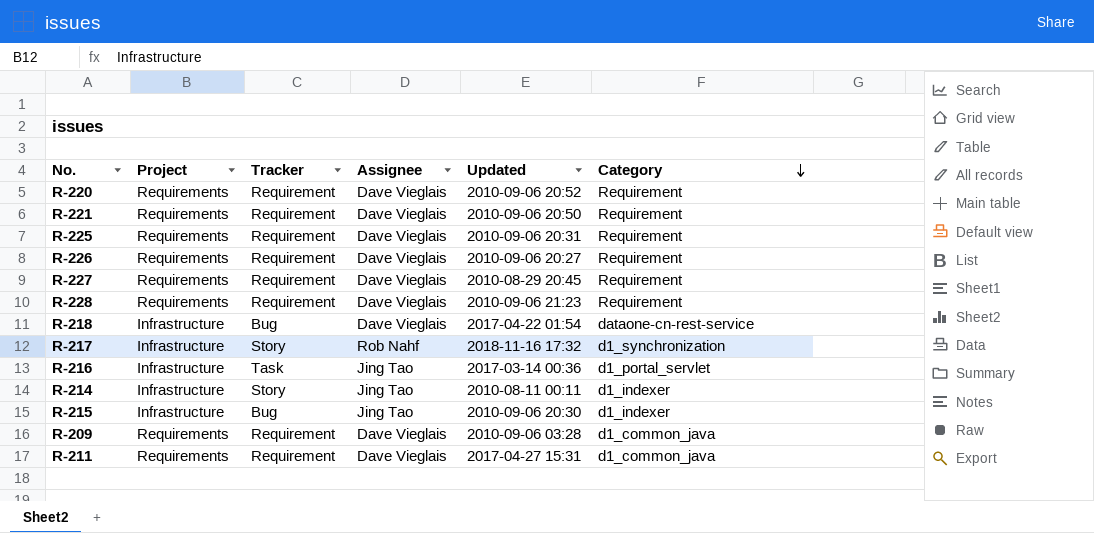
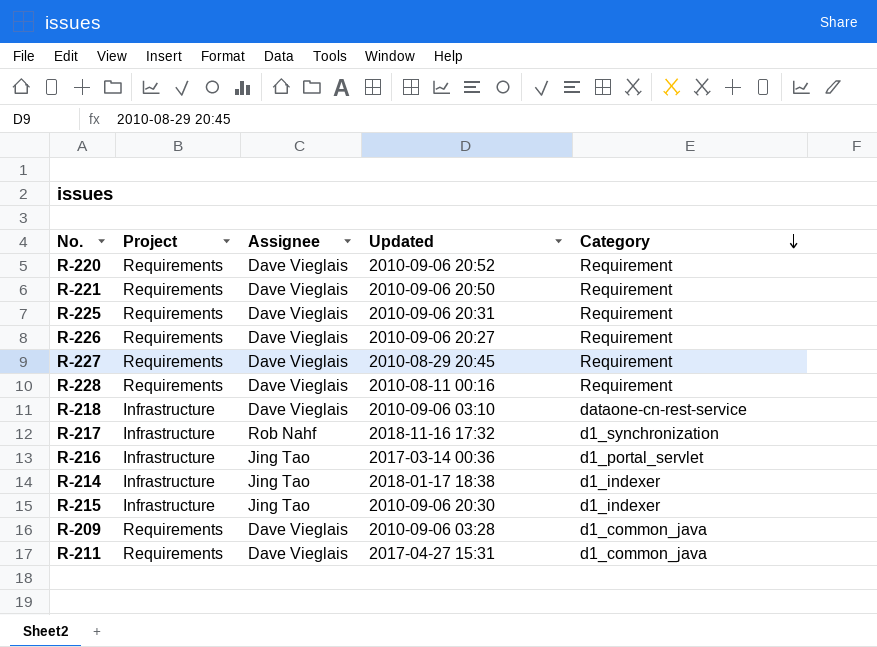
column Tracker | position: 3 -> none
R-228 | Updated: 2010-09-06 21:23 -> 2010-08-11 00:16
R-218 | Updated: 2017-04-22 01:54 -> 2010-09-06 03:10
R-214 | Updated: 2010-08-11 00:11 -> 2018-01-17 18:38

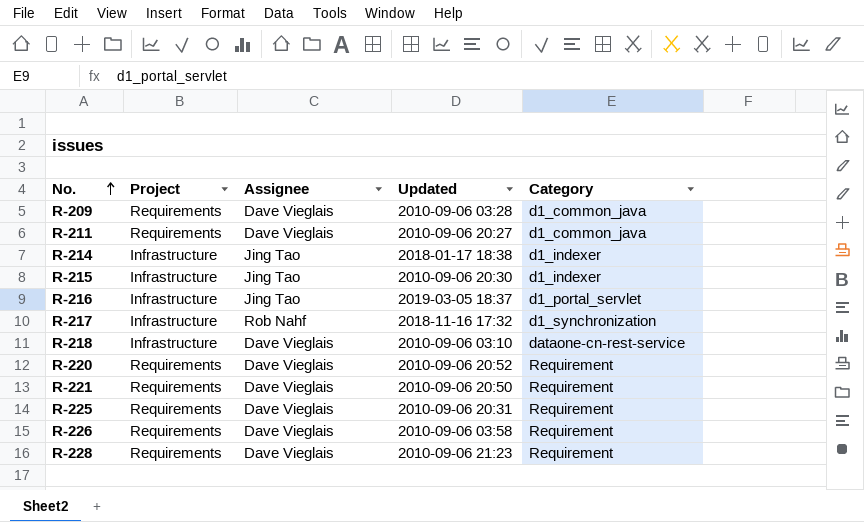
row order: Category descending -> No. ascending
row R-227: Requirements | Dave Vieglais | 2010-08-29 20:45 | Requirement -> none
R-211 | Updated: 2017-04-27 15:31 -> 2010-09-06 20:27
R-216 | Updated: 2017-03-14 00:36 -> 2019-03-05 18:37
R-226 | Updated: 2010-09-06 20:27 -> 2010-09-06 03:58
R-228 | Updated: 2010-08-11 00:16 -> 2010-09-06 21:23

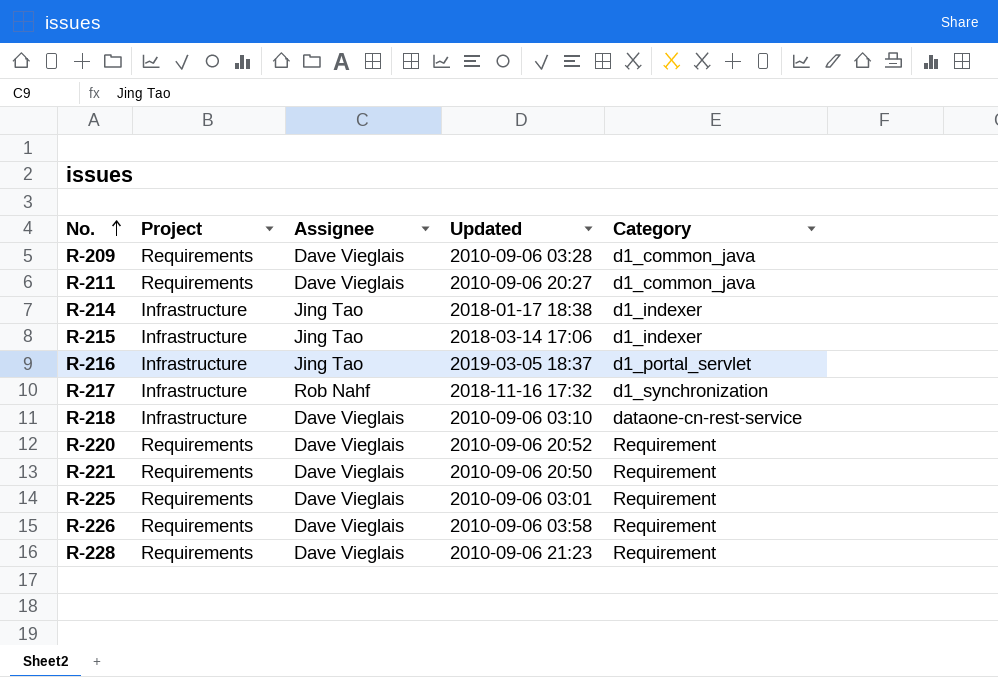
R-215 | Updated: 2010-09-06 20:30 -> 2018-03-14 17:06
R-225 | Updated: 2010-09-06 20:31 -> 2010-09-06 03:01

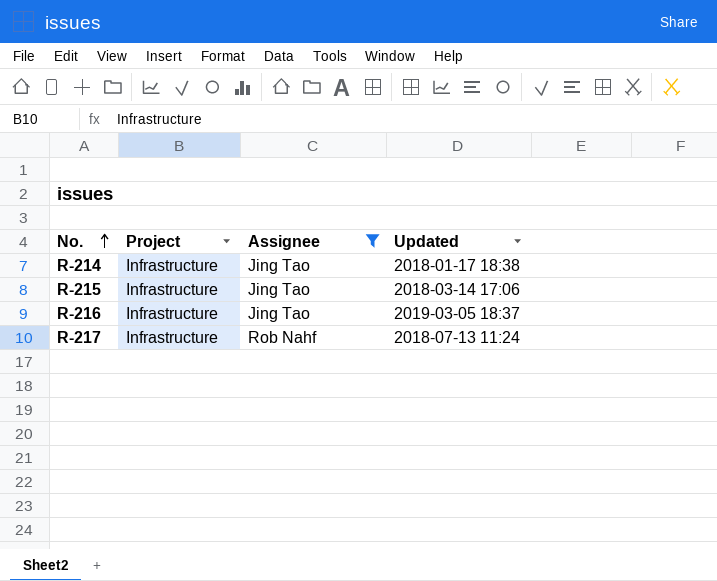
filter: none -> Assignee != Dave Vieglais
column Category | position: 5 -> none
R-217 | Updated: 2018-11-16 17:32 -> 2018-07-13 11:24

